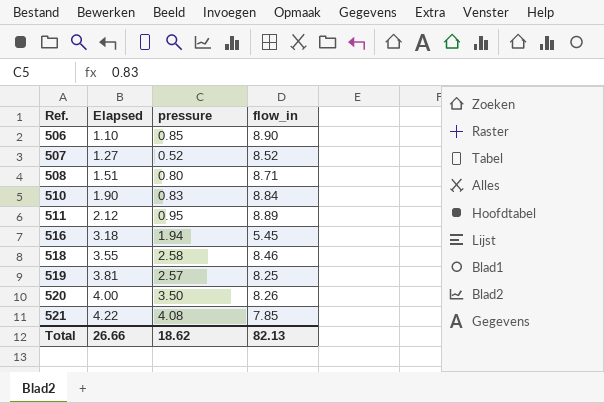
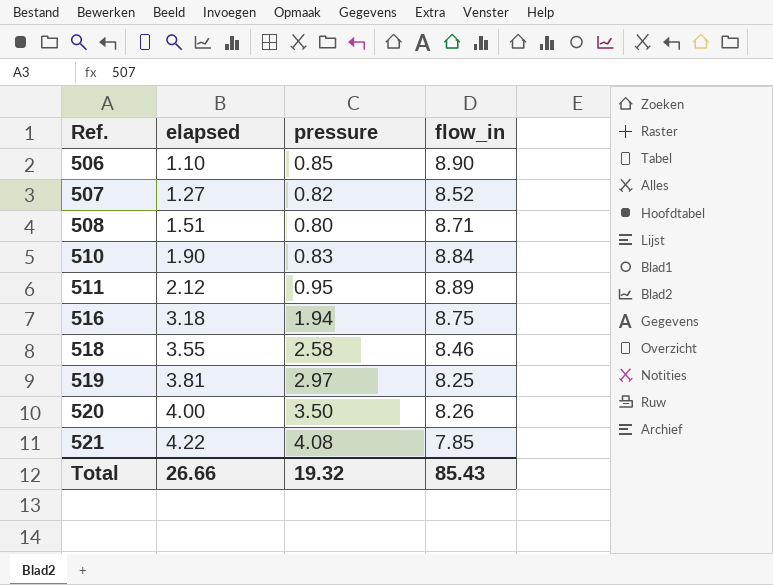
column name: Elapsed -> elapsed
507 | pressure: 0.52 -> 0.82
516 | flow_in: 5.45 -> 8.75
519 | pressure: 2.57 -> 2.97
Total | pressure: 18.62 -> 19.32
Total | flow_in: 82.13 -> 85.43

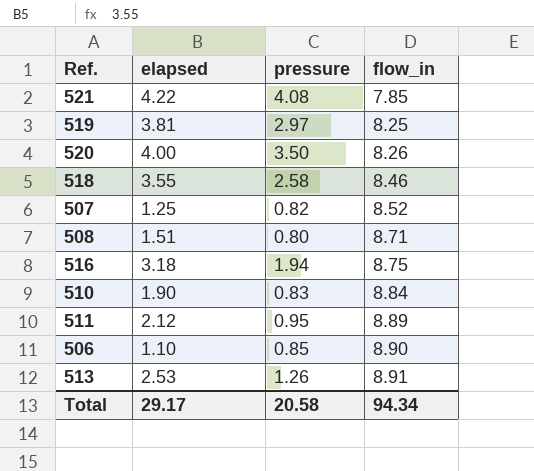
row order: Ref. ascending -> flow_in ascending
507 | elapsed: 1.27 -> 1.25
row 513: none -> 2.53 | 1.26 | 8.91
Total | elapsed: 26.66 -> 29.17
Total | pressure: 19.32 -> 20.58
Total | flow_in: 85.43 -> 94.34

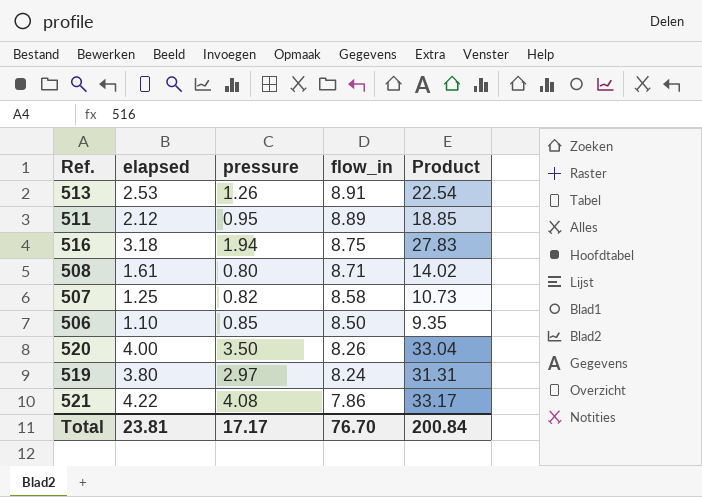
row order: flow_in ascending -> flow_in descending
column Product | formula: none -> [elapsed] * [flow_in]
row 518: 3.55 | 2.58 | 8.46 -> none
row 510: 1.90 | 0.83 | 8.84 -> none
508 | elapsed: 1.51 -> 1.61
507 | flow_in: 8.52 -> 8.58
506 | flow_in: 8.90 -> 8.50
519 | elapsed: 3.81 -> 3.80
519 | flow_in: 8.25 -> 8.24
521 | flow_in: 7.85 -> 7.86
Total | elapsed: 29.17 -> 23.81
Total | pressure: 20.58 -> 17.17
Total | flow_in: 94.34 -> 76.70

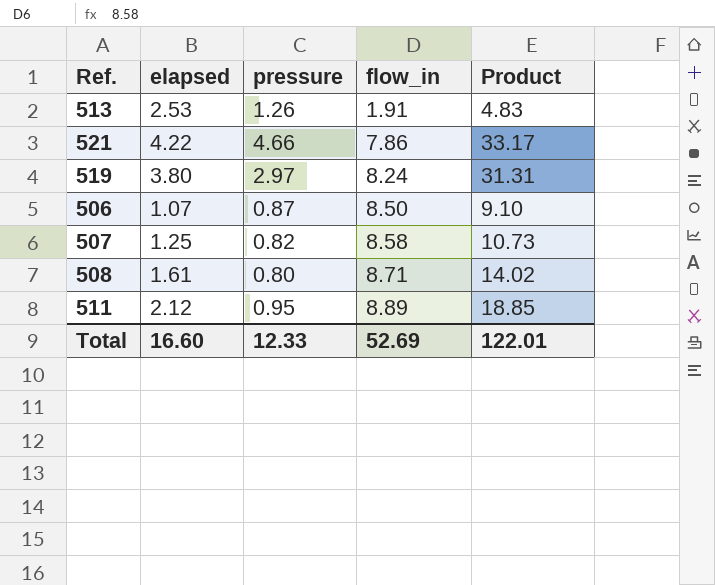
row order: flow_in descending -> flow_in ascending
row 516: 3.18 | 1.94 | 8.75 | 27.83 -> none
row 520: 4.00 | 3.50 | 8.26 | 33.04 -> none
513 | flow_in: 8.91 -> 1.91
513 | Product: 22.54 -> 4.83
521 | pressure: 4.08 -> 4.66
506 | elapsed: 1.10 -> 1.07
506 | pressure: 0.85 -> 0.87
506 | Product: 9.35 -> 9.10
Total | elapsed: 23.81 -> 16.60
Total | pressure: 17.17 -> 12.33
Total | flow_in: 76.70 -> 52.69
Total | Product: 200.84 -> 122.01

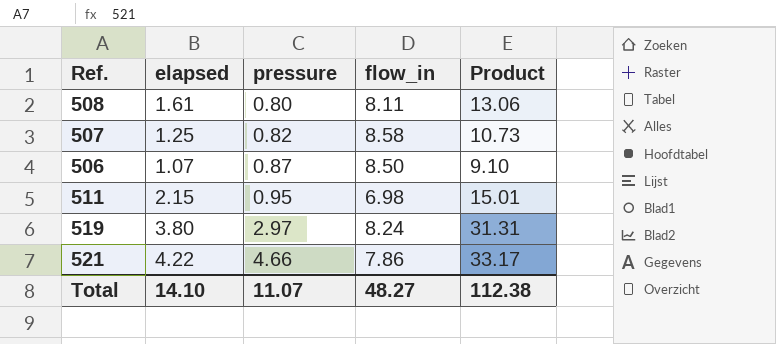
row order: flow_in ascending -> pressure ascending
row 513: 2.53 | 1.26 | 1.91 | 4.83 -> none
508 | flow_in: 8.71 -> 8.11
508 | Product: 14.02 -> 13.06
511 | elapsed: 2.12 -> 2.15
511 | flow_in: 8.89 -> 6.98
511 | Product: 18.85 -> 15.01
Total | elapsed: 16.60 -> 14.10
Total | pressure: 12.33 -> 11.07
Total | flow_in: 52.69 -> 48.27
Total | Product: 122.01 -> 112.38

